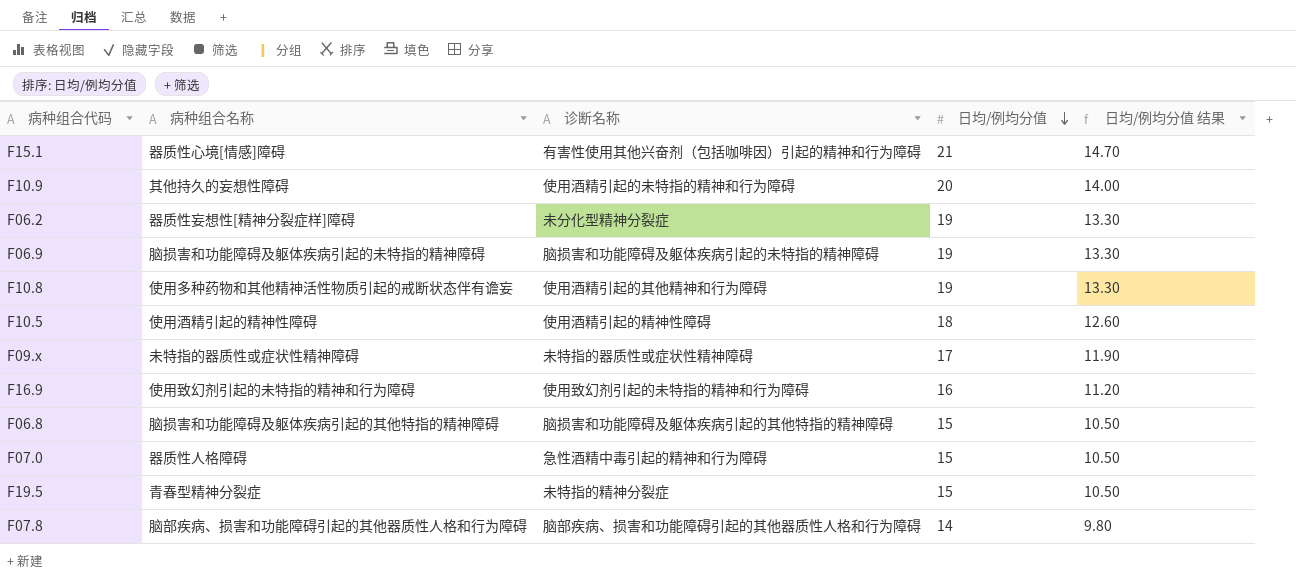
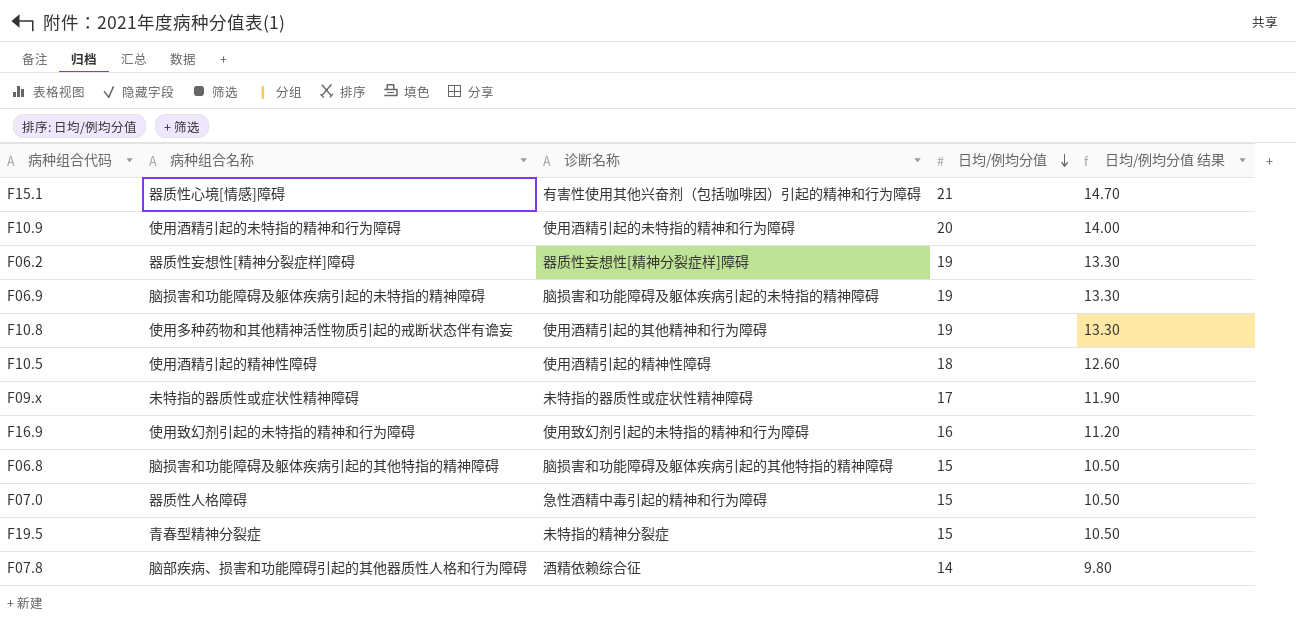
F10.9 | 病种组合名称: 其他持久的妄想性障碍 -> 使用酒精引起的未特指的精神和行为障碍
F06.2 | 诊断名称: 未分化型精神分裂症 -> 器质性妄想性[精神分裂症样]障碍
F07.8 | 诊断名称: 脑部疾病、损害和功能障碍引起的其他器质性人格和行为障碍 -> 酒精依赖综合征

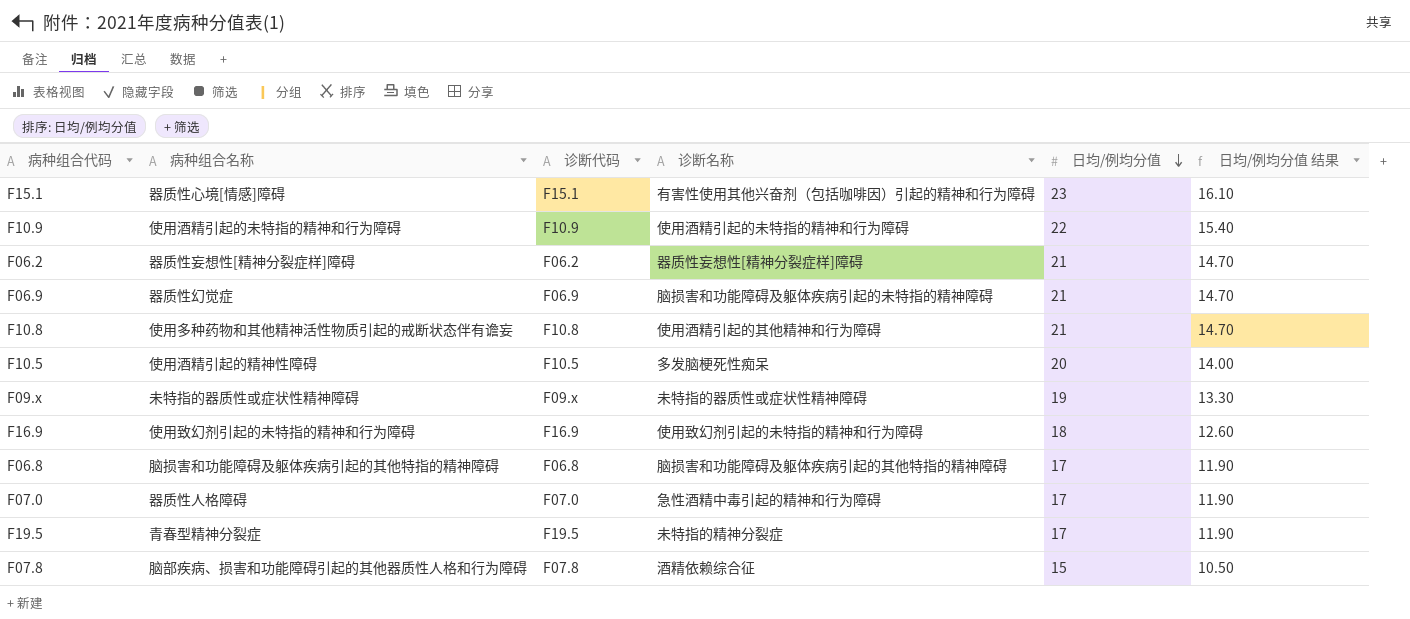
column 诊断代码 | position: none -> 3
F15.1 | 日均/例均分值: 21 -> 23
F15.1 | 日均/例均分值 结果: 14.70 -> 16.10
F10.9 | 日均/例均分值: 20 -> 22
F10.9 | 日均/例均分值 结果: 14.00 -> 15.40
F06.2 | 日均/例均分值: 19 -> 21
F06.2 | 日均/例均分值 结果: 13.30 -> 14.70
F06.9 | 病种组合名称: 脑损害和功能障碍及躯体疾病引起的未特指的精神障碍 -> 器质性幻觉症
F06.9 | 日均/例均分值: 19 -> 21
F06.9 | 日均/例均分值 结果: 13.30 -> 14.70
F10.8 | 日均/例均分值: 19 -> 21
F10.8 | 日均/例均分值 结果: 13.30 -> 14.70
F10.5 | 诊断名称: 使用酒精引起的精神性障碍 -> 多发脑梗死性痴呆
F10.5 | 日均/例均分值: 18 -> 20
F10.5 | 日均/例均分值 结果: 12.60 -> 14.00
F09.x | 日均/例均分值: 17 -> 19
F09.x | 日均/例均分值 结果: 11.90 -> 13.30
F16.9 | 日均/例均分值: 16 -> 18
F16.9 | 日均/例均分值 结果: 11.20 -> 12.60
F06.8 | 日均/例均分值: 15 -> 17
F06.8 | 日均/例均分值 结果: 10.50 -> 11.90
F07.0 | 日均/例均分值: 15 -> 17
F07.0 | 日均/例均分值 结果: 10.50 -> 11.90
F19.5 | 日均/例均分值: 15 -> 17
F19.5 | 日均/例均分值 结果: 10.50 -> 11.90
F07.8 | 日均/例均分值: 14 -> 15
F07.8 | 日均/例均分值 结果: 9.80 -> 10.50

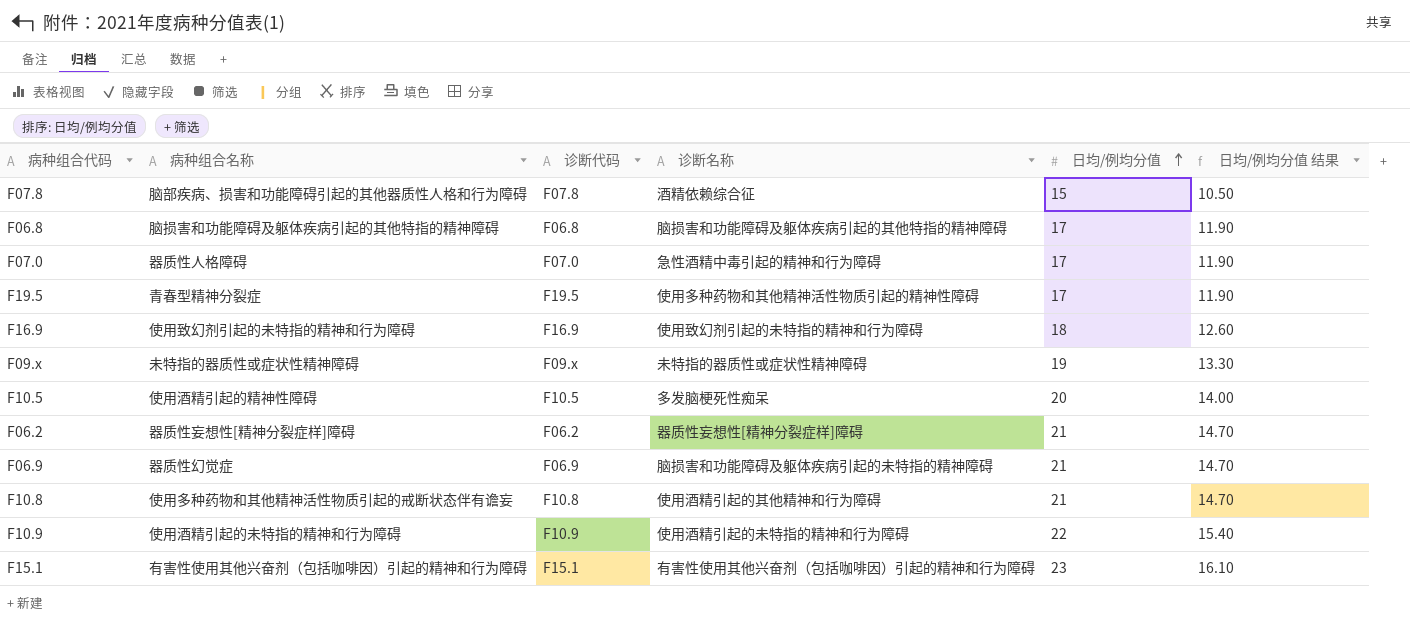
row order: 日均/例均分值 descending -> 日均/例均分值 ascending
F19.5 | 诊断名称: 未特指的精神分裂症 -> 使用多种药物和其他精神活性物质引起的精神性障碍
F15.1 | 病种组合名称: 器质性心境[情感]障碍 -> 有害性使用其他兴奋剂（包括咖啡因）引起的精神和行为障碍

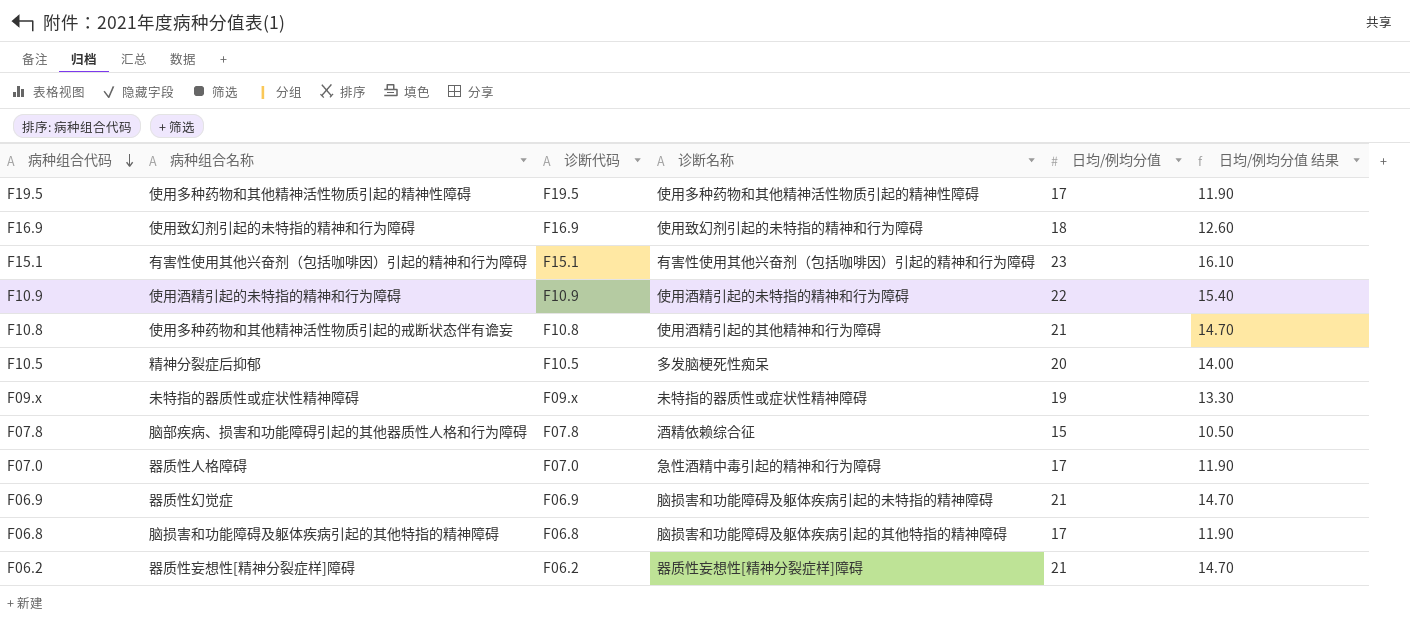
row order: 日均/例均分值 ascending -> 病种组合代码 descending
F19.5 | 病种组合名称: 青春型精神分裂症 -> 使用多种药物和其他精神活性物质引起的精神性障碍
F10.5 | 病种组合名称: 使用酒精引起的精神性障碍 -> 精神分裂症后抑郁

